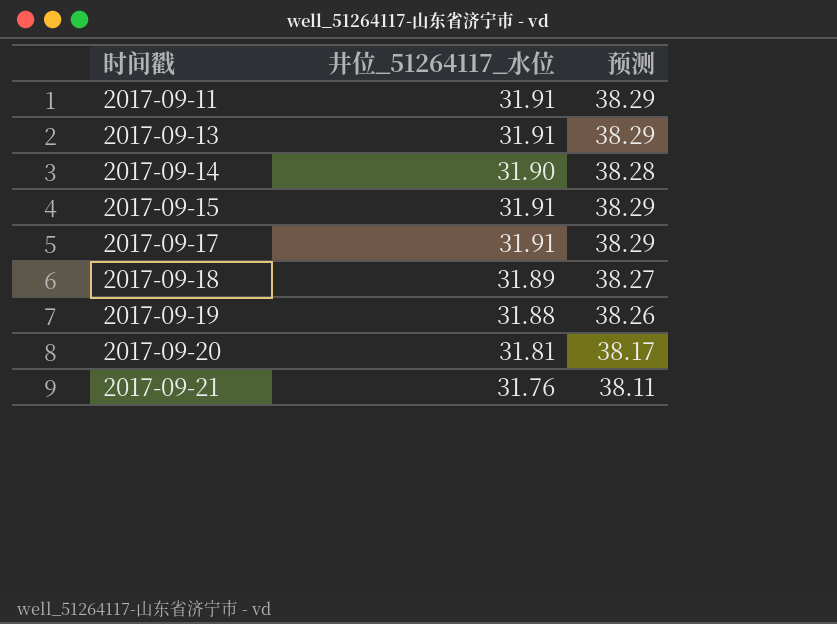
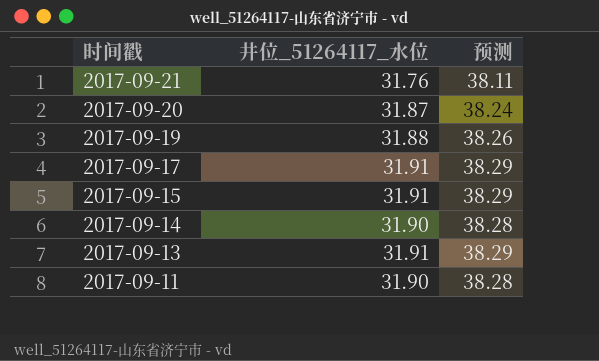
row order: 时间戳 ascending -> 时间戳 descending
row 2017-09-18: 31.89 | 38.27 -> none
2017-09-20 | 井位_51264117_水位: 31.81 -> 31.87
2017-09-20 | 预测: 38.17 -> 38.24
2017-09-11 | 井位_51264117_水位: 31.91 -> 31.90
2017-09-11 | 预测: 38.29 -> 38.28

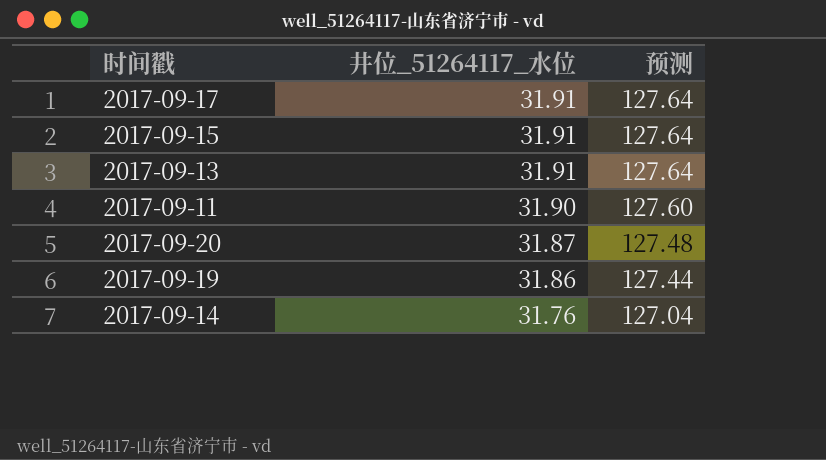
row order: 时间戳 descending -> 井位_51264117_水位 descending
column 预测 | formula: [井位_51264117_水位] * 1.2 -> [井位_51264117_水位] * 4
row 2017-09-21: 31.76 | 38.11 -> none
2017-09-19 | 井位_51264117_水位: 31.88 -> 31.86
2017-09-14 | 井位_51264117_水位: 31.90 -> 31.76

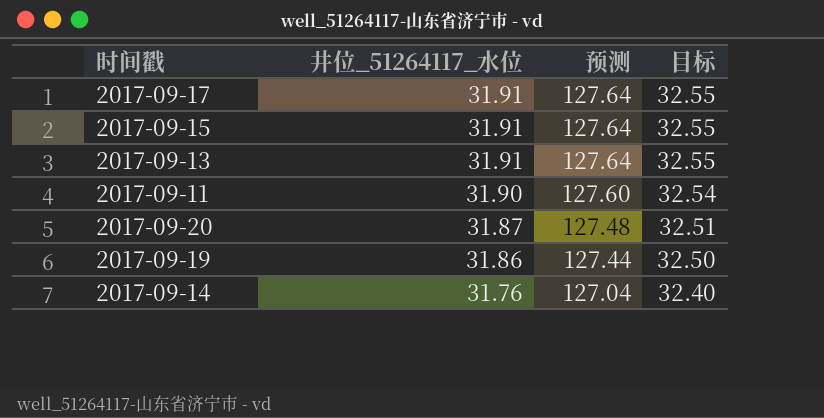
column 目标 | formula: none -> [井位_51264117_水位] * 1.02

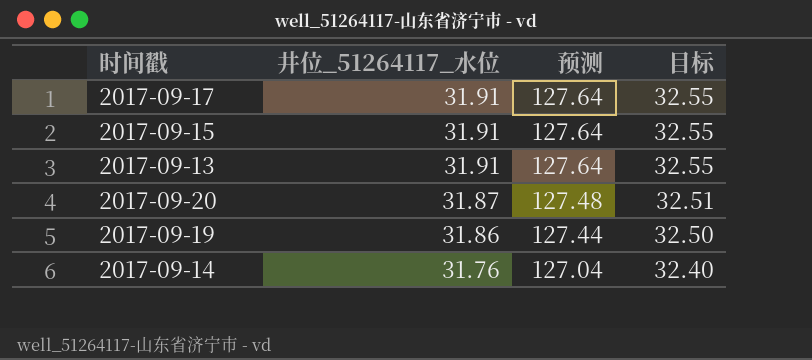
row 2017-09-11: 31.90 | 127.60 | 32.54 -> none

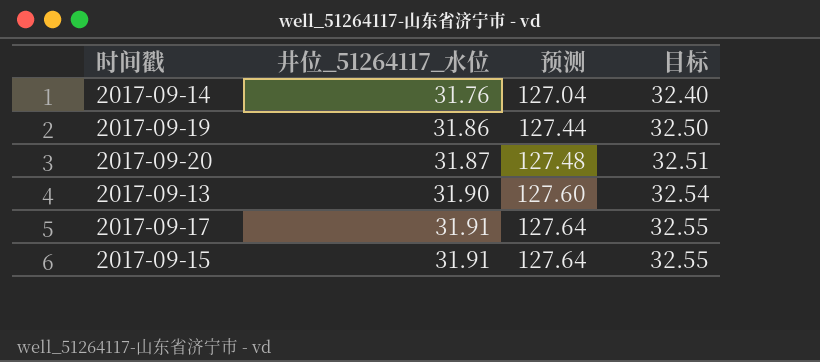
row order: 井位_51264117_水位 descending -> 井位_51264117_水位 ascending
2017-09-13 | 井位_51264117_水位: 31.91 -> 31.90
2017-09-13 | 预测: 127.64 -> 127.60
2017-09-13 | 目标: 32.55 -> 32.54

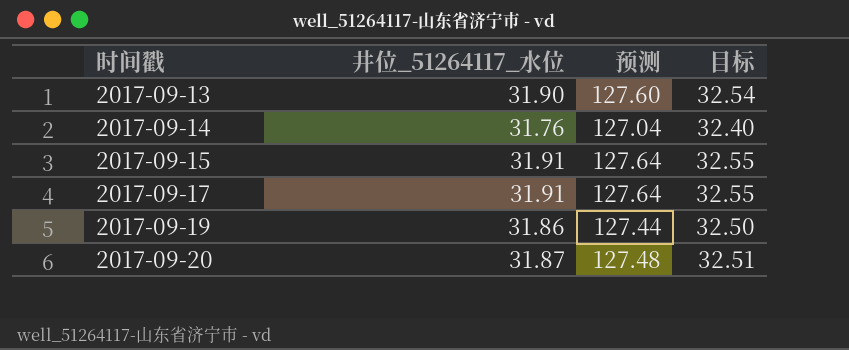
row order: 井位_51264117_水位 ascending -> 时间戳 ascending

